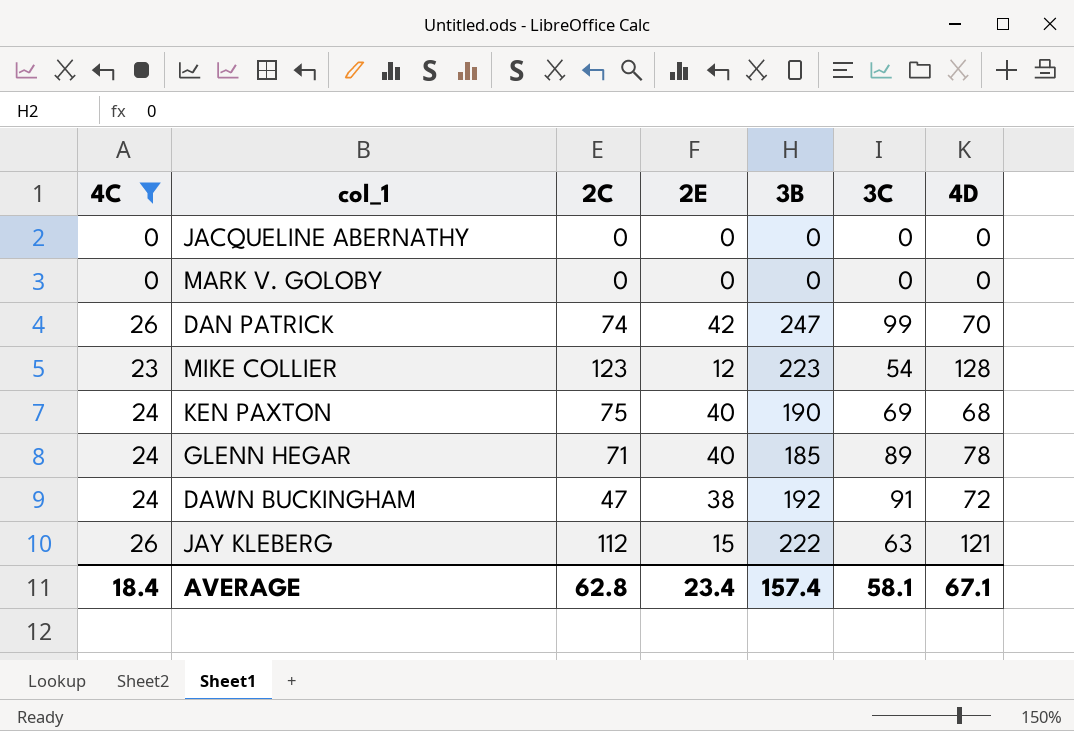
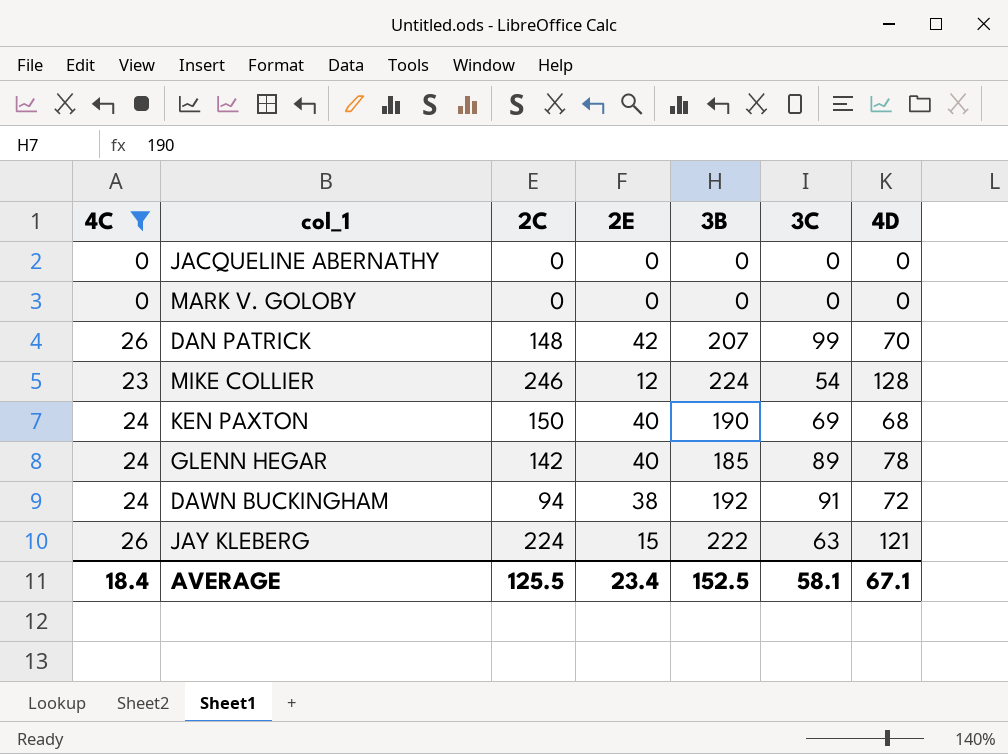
DAN PATRICK | 2C: 74 -> 148
DAN PATRICK | 3B: 247 -> 207
MIKE COLLIER | 2C: 123 -> 246
MIKE COLLIER | 3B: 223 -> 224
KEN PAXTON | 2C: 75 -> 150
GLENN HEGAR | 2C: 71 -> 142
DAWN BUCKINGHAM | 2C: 47 -> 94
JAY KLEBERG | 2C: 112 -> 224
AVERAGE | 2C: 62.8 -> 125.5
AVERAGE | 3B: 157.4 -> 152.5

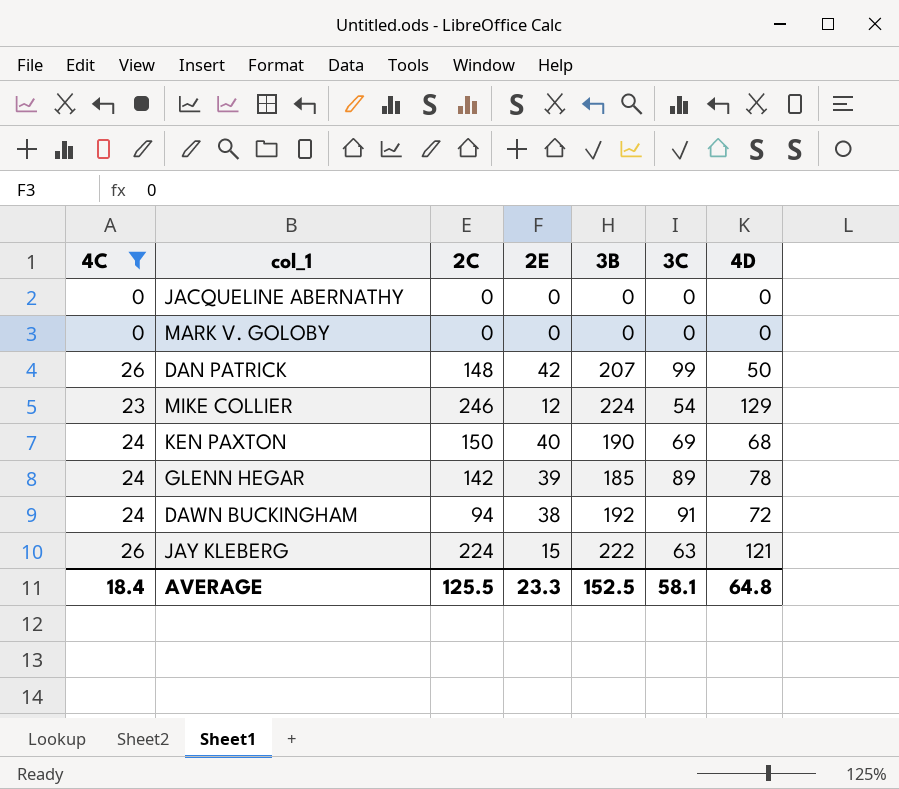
DAN PATRICK | 4D: 70 -> 50
MIKE COLLIER | 4D: 128 -> 129
GLENN HEGAR | 2E: 40 -> 39
AVERAGE | 2E: 23.4 -> 23.3
AVERAGE | 4D: 67.1 -> 64.8

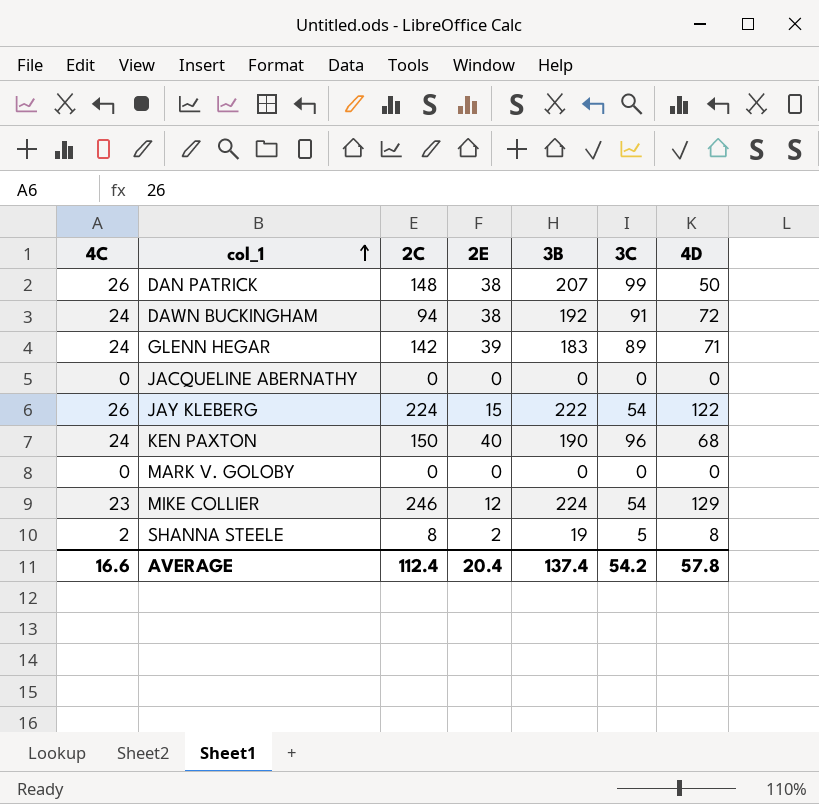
filter: 4C != 2 -> none
row order: none -> col_1 ascending
DAN PATRICK | 2E: 42 -> 38
GLENN HEGAR | 3B: 185 -> 183
GLENN HEGAR | 4D: 78 -> 71
JAY KLEBERG | 3C: 63 -> 54
JAY KLEBERG | 4D: 121 -> 122
KEN PAXTON | 3C: 69 -> 96
AVERAGE | 4C: 18.4 -> 16.6
AVERAGE | 2C: 125.5 -> 112.4
AVERAGE | 2E: 23.3 -> 20.4
AVERAGE | 3B: 152.5 -> 137.4
AVERAGE | 3C: 58.1 -> 54.2
AVERAGE | 4D: 64.8 -> 57.8

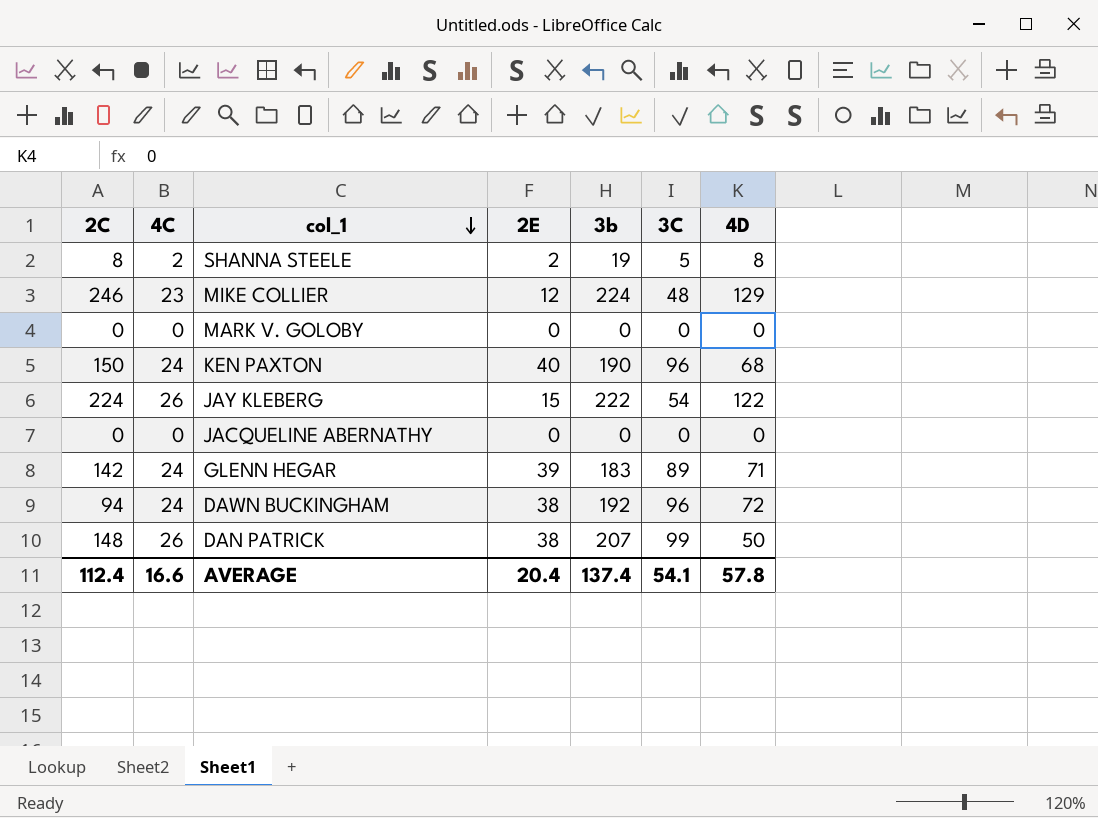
row order: col_1 ascending -> col_1 descending
column 2C | position: 3 -> 1
column name: 3B -> 3b
MIKE COLLIER | 3C: 54 -> 48
DAWN BUCKINGHAM | 3C: 91 -> 96
AVERAGE | 3C: 54.2 -> 54.1

